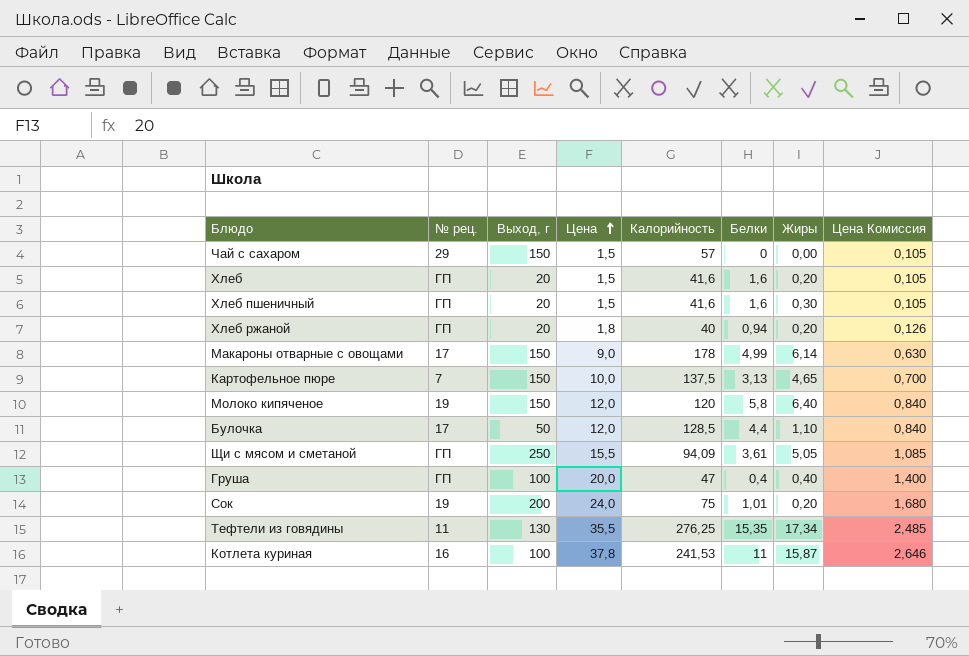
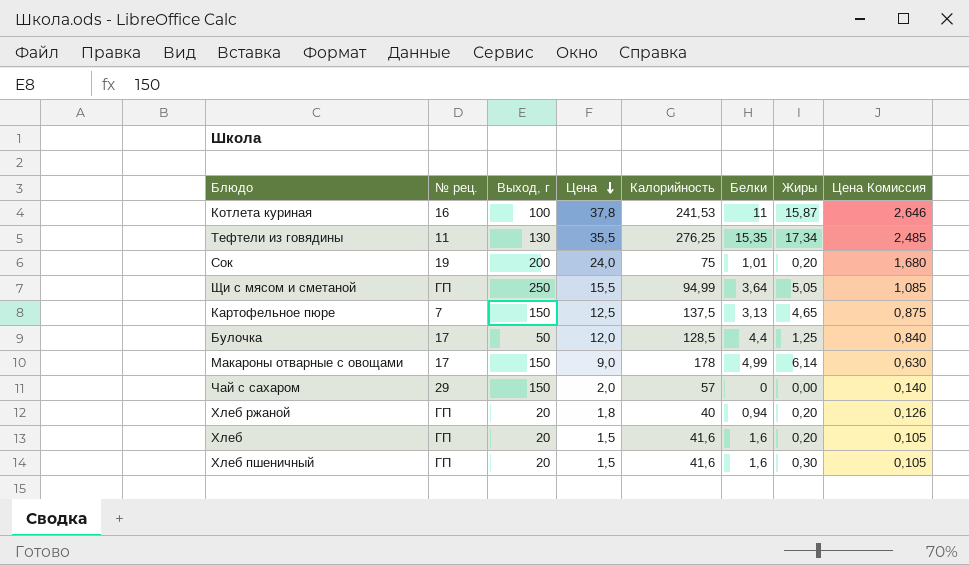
row order: Цена ascending -> Цена descending
row Молоко кипяченое: 19 | 150 | 12,0 | 120 | 5,8 | 6,40 | 0,840 -> none
row Груша: ГП | 100 | 20,0 | 47 | 0,4 | 0,40 | 1,400 -> none
Щи с мясом и сметаной | Калорийность: 94,09 -> 94,99
Щи с мясом и сметаной | Белки: 3,61 -> 3,64
Картофельное пюре | Цена: 10,0 -> 12,5
Картофельное пюре | Цена Комиссия: 0,700 -> 0,875
Булочка | Жиры: 1,10 -> 1,25
Чай с сахаром | Цена: 1,5 -> 2,0
Чай с сахаром | Цена Комиссия: 0,105 -> 0,140

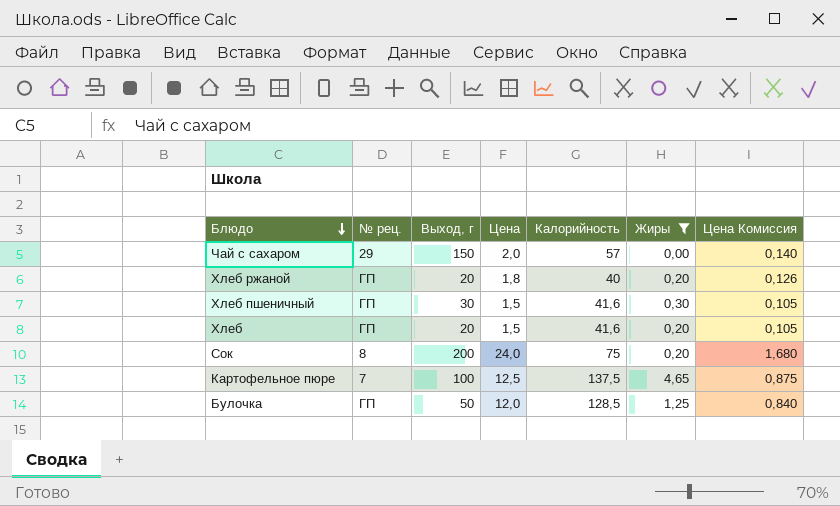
filter: none -> Жиры <= 4,65
row order: Цена descending -> Блюдо descending
column Белки | position: 6 -> none
Хлеб пшеничный | Выход, г: 20 -> 30
Сок | № рец.: 19 -> 8
Картофельное пюре | Выход, г: 150 -> 100
Булочка | № рец.: 17 -> ГП

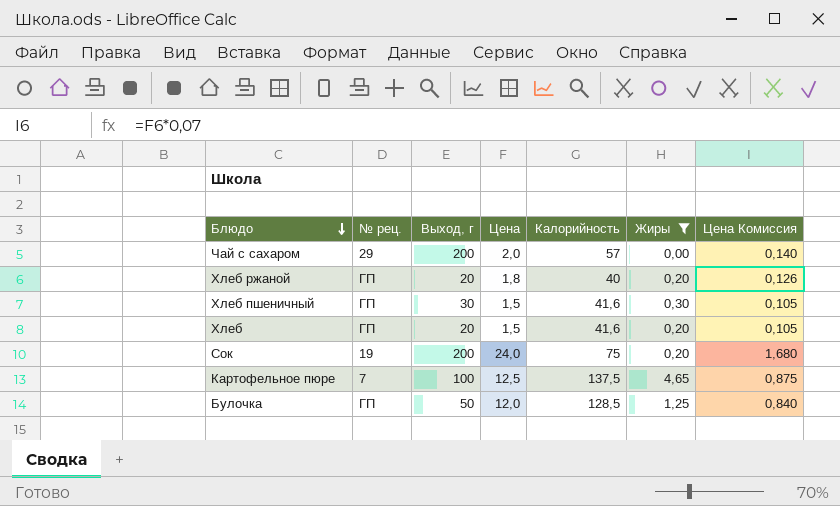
Чай с сахаром | Выход, г: 150 -> 200
Сок | № рец.: 8 -> 19

